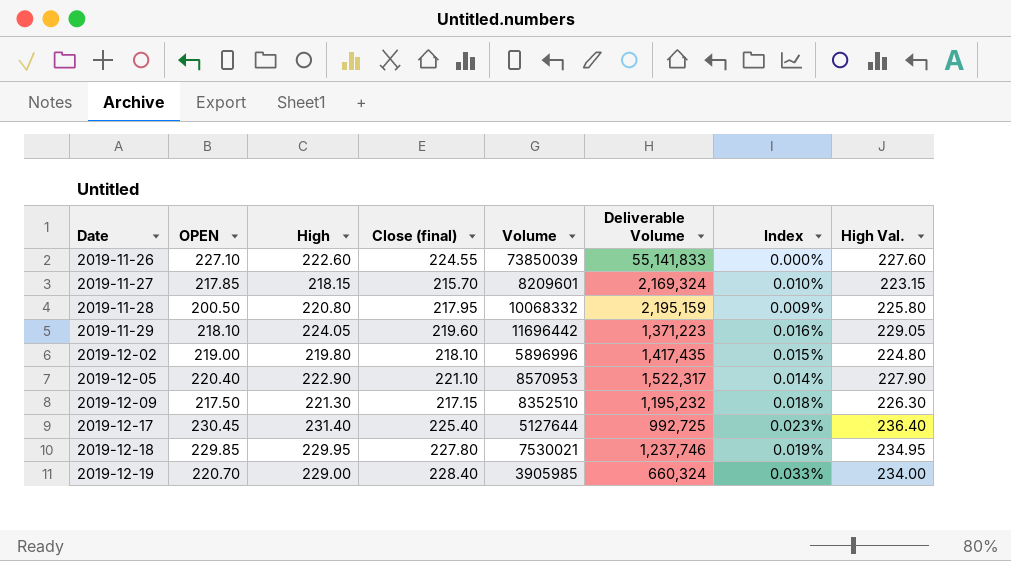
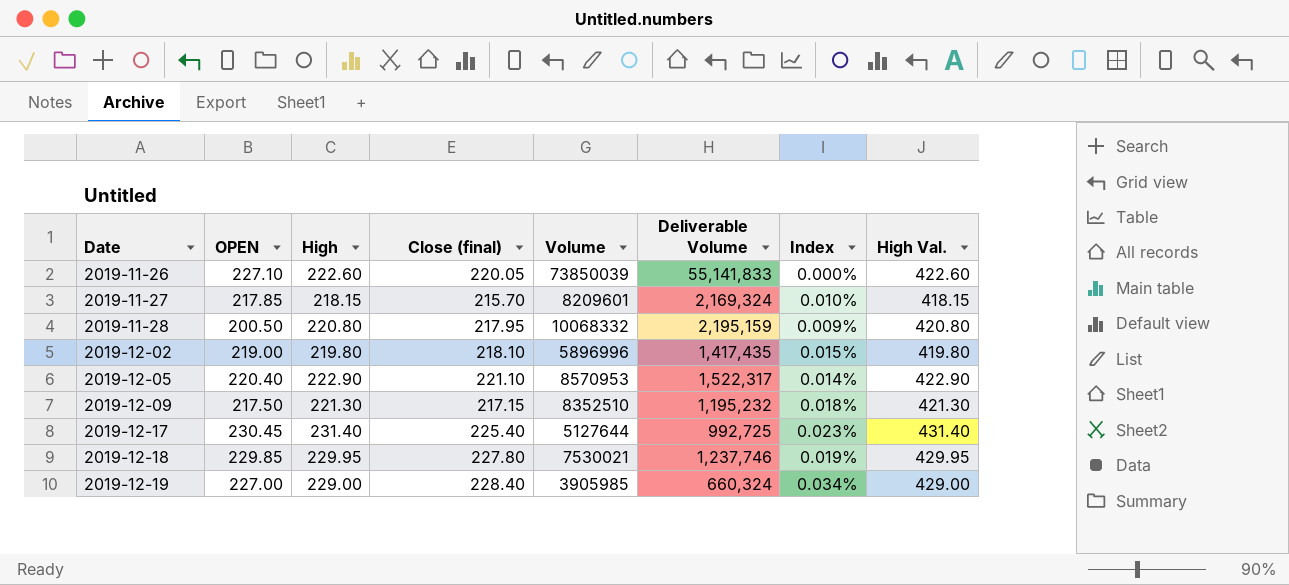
column High Val. | formula: [High] + 5 -> [High] + 200
row 2019-11-29: 218.10 | 224.05 | 219.60 | 11696442 | 1,371,223 | 0.016% | 229.05 -> none
2019-11-26 | Close (final): 224.55 -> 220.05
2019-12-19 | OPEN: 220.70 -> 227.00
2019-12-19 | Index: 0.033% -> 0.034%

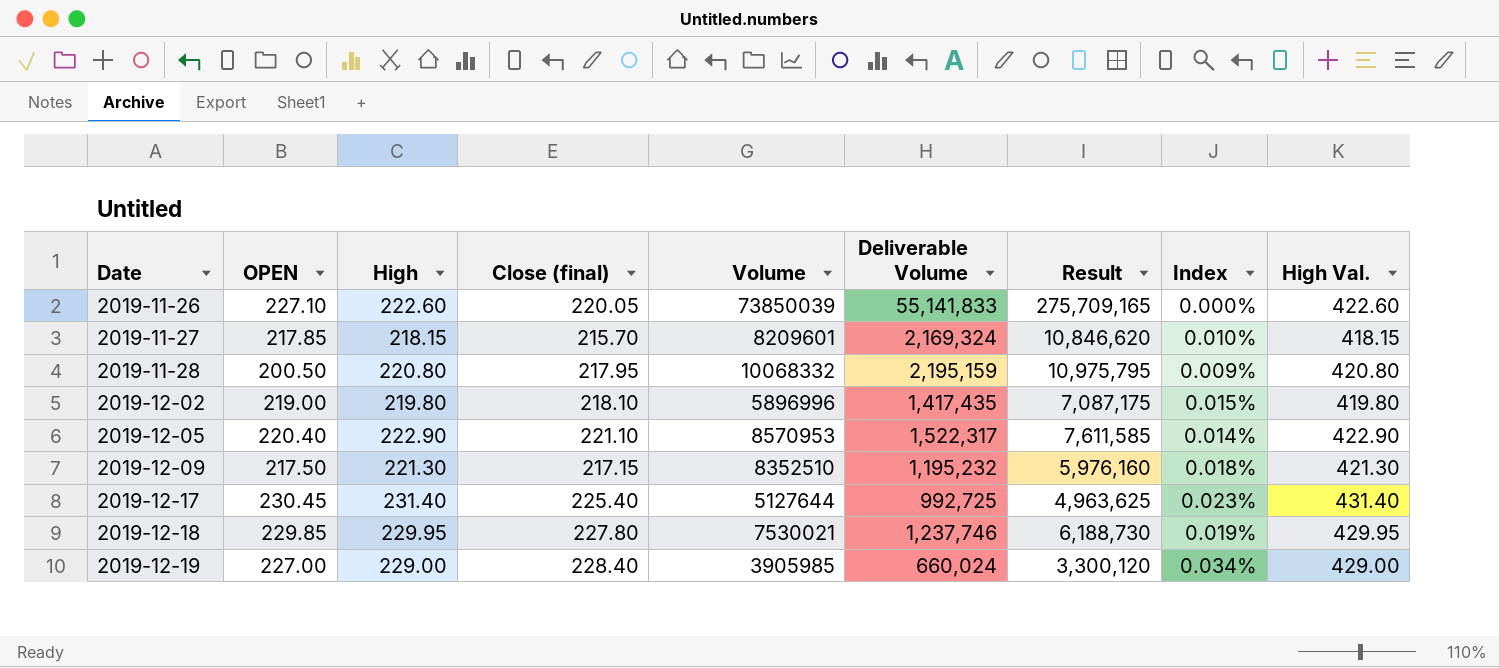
column Result | formula: none -> [Deliverable Volume] * 5
2019-12-19 | Deliverable Volume: 660,324 -> 660,024

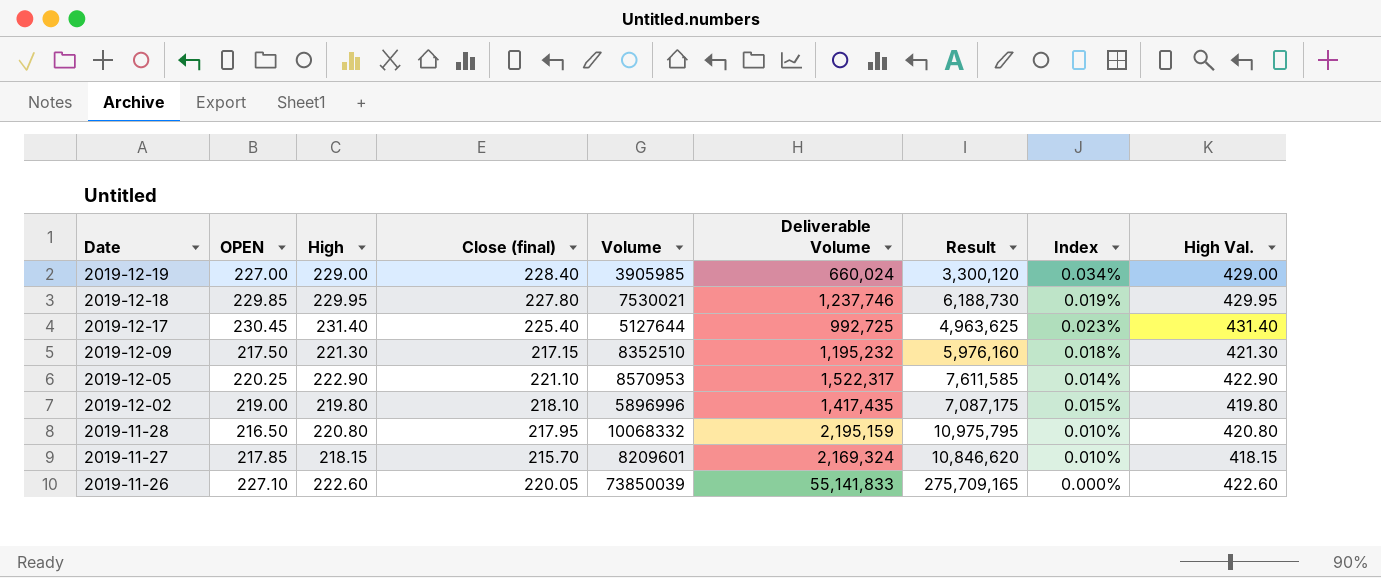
row order: Date ascending -> Date descending
2019-12-05 | OPEN: 220.40 -> 220.25
2019-11-28 | OPEN: 200.50 -> 216.50
2019-11-28 | Index: 0.009% -> 0.010%

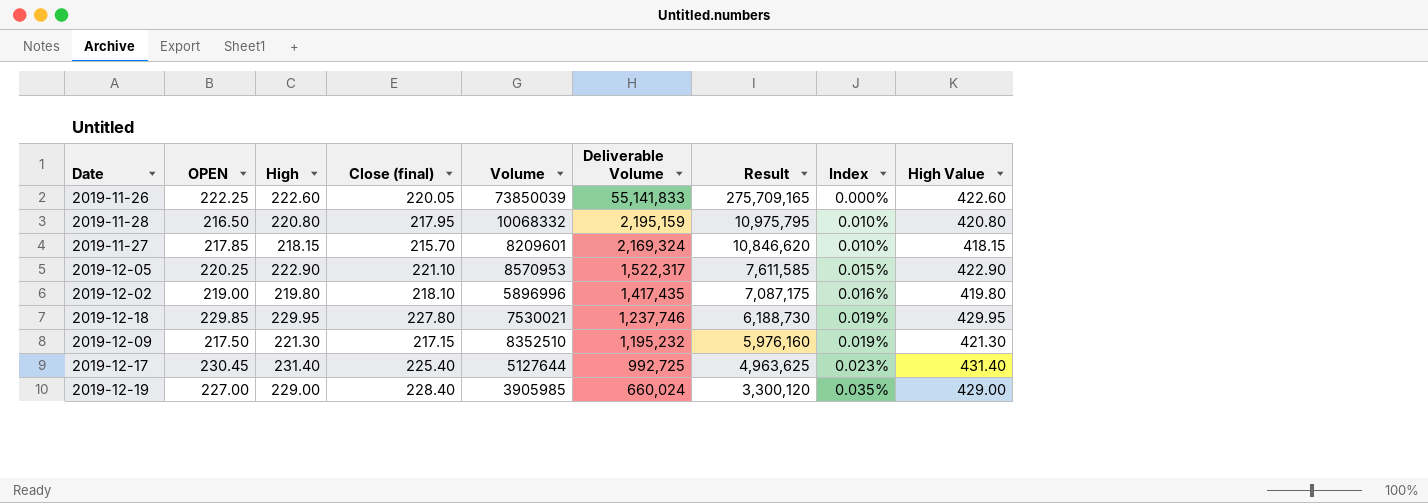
row order: Date descending -> Deliverable Volume descending
column Index | formula: [OPEN] / [Deliverable Volume] -> [High] / [Deliverable Volume]
column name: High Val. -> High Value
2019-11-26 | OPEN: 227.10 -> 222.25

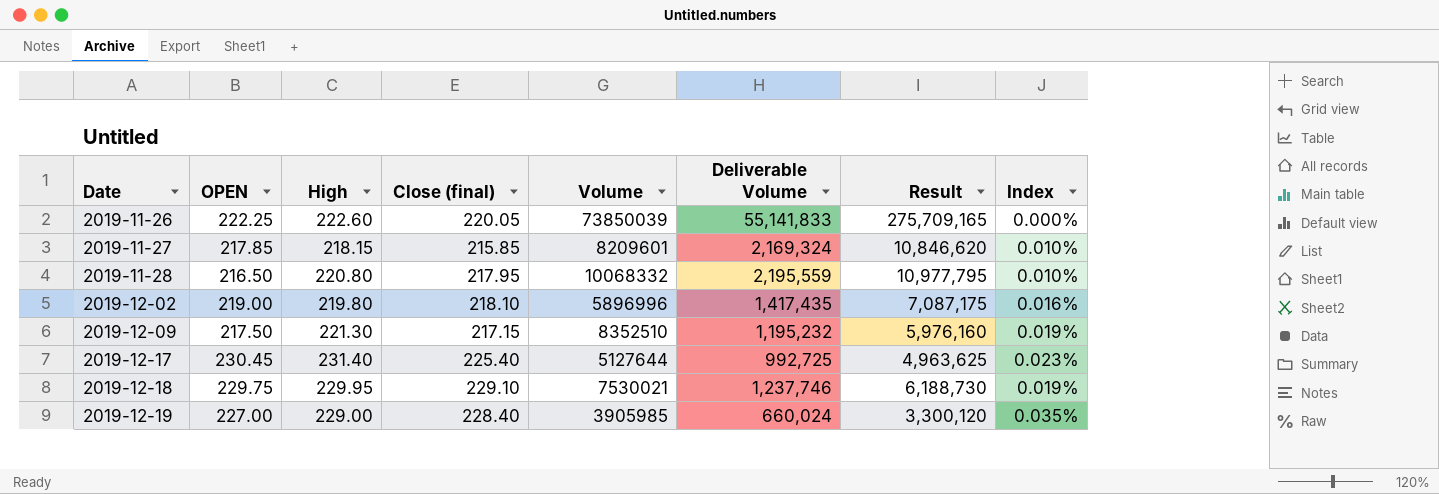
row order: Deliverable Volume descending -> Date ascending
column High Value | formula: [High] + 200 -> none
row 2019-12-05: 220.25 | 222.90 | 221.10 | 8570953 | 1,522,317 | 7,611,585 | 0.015% | 422.90 -> none
2019-11-27 | Close (final): 215.70 -> 215.85
2019-11-28 | Deliverable Volume: 2,195,159 -> 2,195,559
2019-11-28 | Result: 10,975,795 -> 10,977,795
2019-12-18 | OPEN: 229.85 -> 229.75
2019-12-18 | Close (final): 227.80 -> 229.10

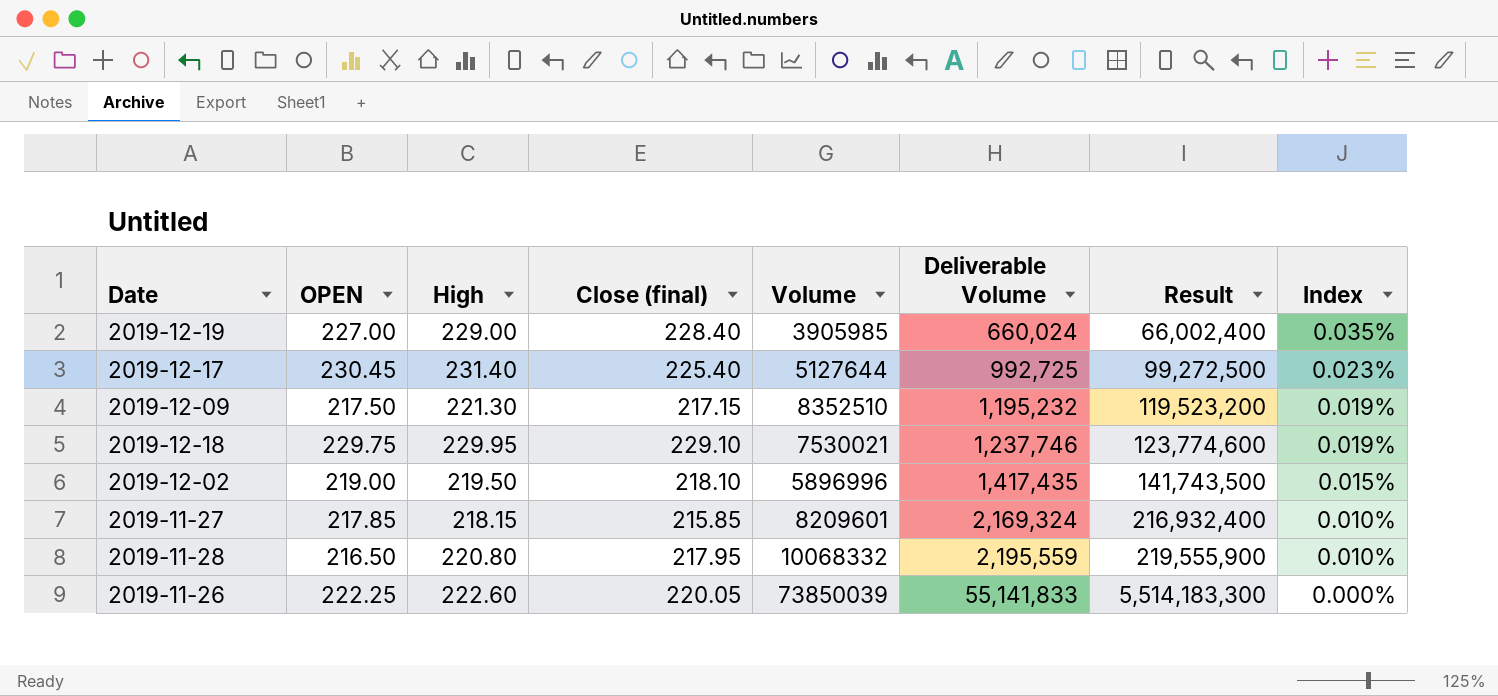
row order: Date ascending -> Deliverable Volume ascending
column Result | formula: [Deliverable Volume] * 5 -> [Deliverable Volume] * 100
2019-12-02 | High: 219.80 -> 219.50
2019-12-02 | Index: 0.016% -> 0.015%

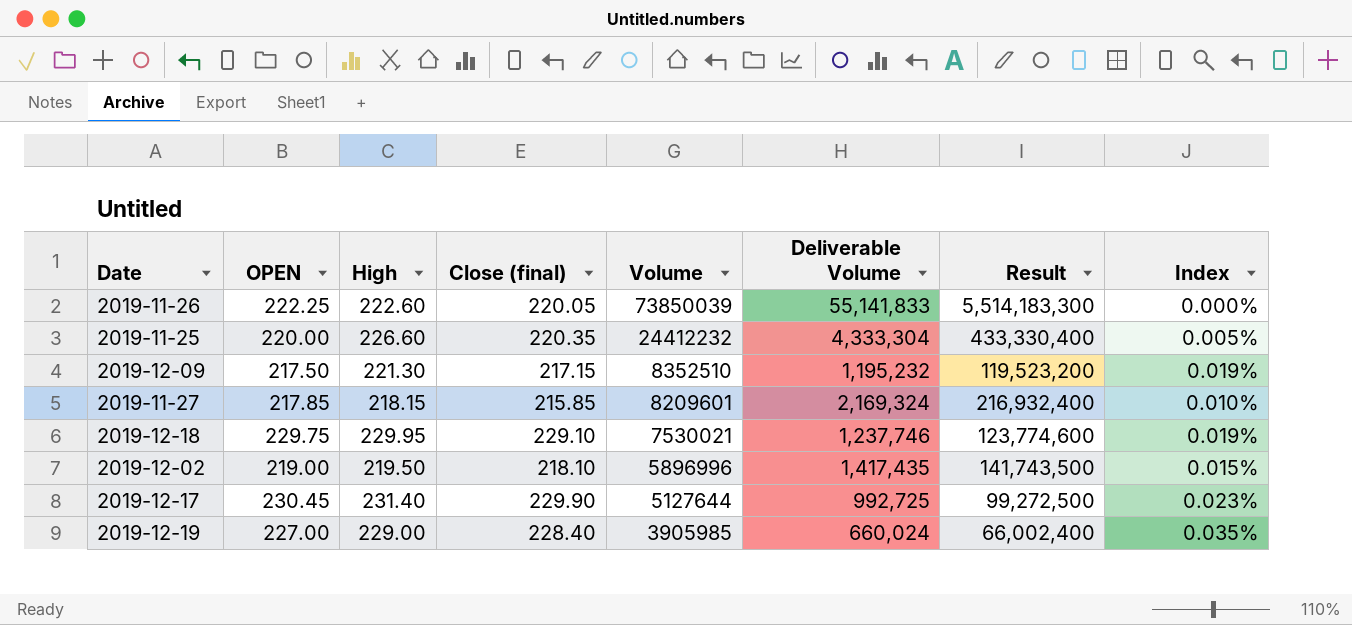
row order: Deliverable Volume ascending -> Volume descending
row 2019-11-28: 216.50 | 220.80 | 217.95 | 10068332 | 2,195,559 | 219,555,900 | 0.010% -> none
row 2019-11-25: none -> 220.00 | 226.60 | 220.35 | 24412232 | 4,333,304 | 433,330,400 | 0.005%
2019-12-17 | Close (final): 225.40 -> 229.90

